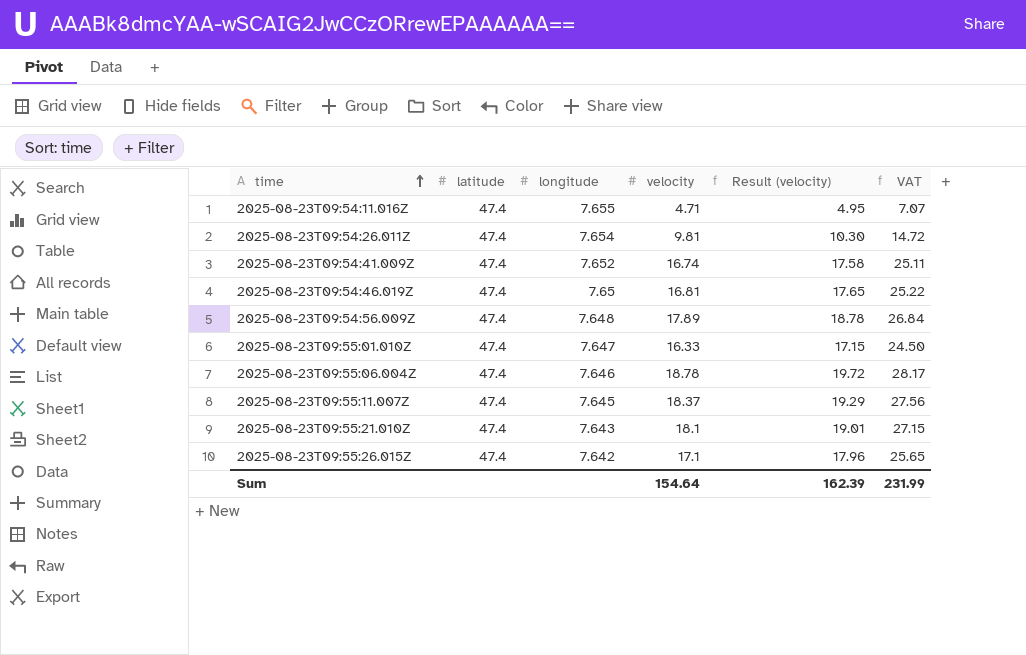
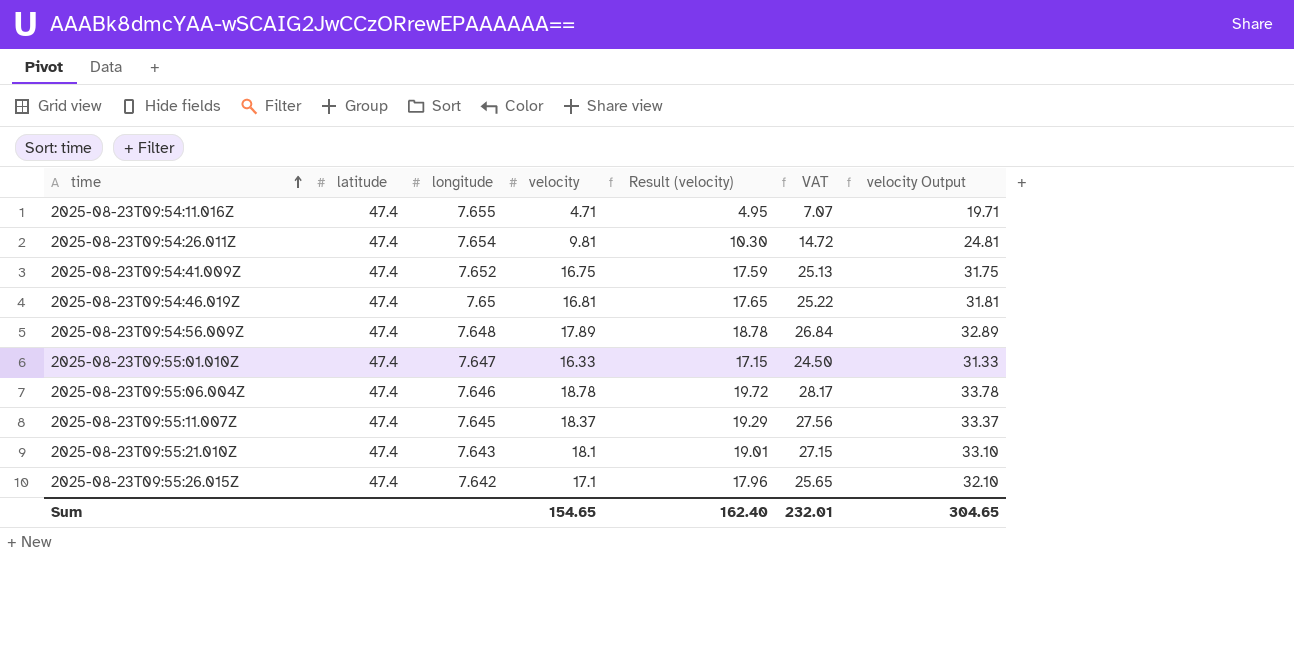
column velocity Output | formula: none -> [velocity] + 15
2025-08-23T09:54:41.009Z | velocity: 16.74 -> 16.75
2025-08-23T09:54:41.009Z | Result (velocity): 17.58 -> 17.59
2025-08-23T09:54:41.009Z | VAT: 25.11 -> 25.13
Sum | velocity: 154.64 -> 154.65
Sum | Result (velocity): 162.39 -> 162.40
Sum | VAT: 231.99 -> 232.01

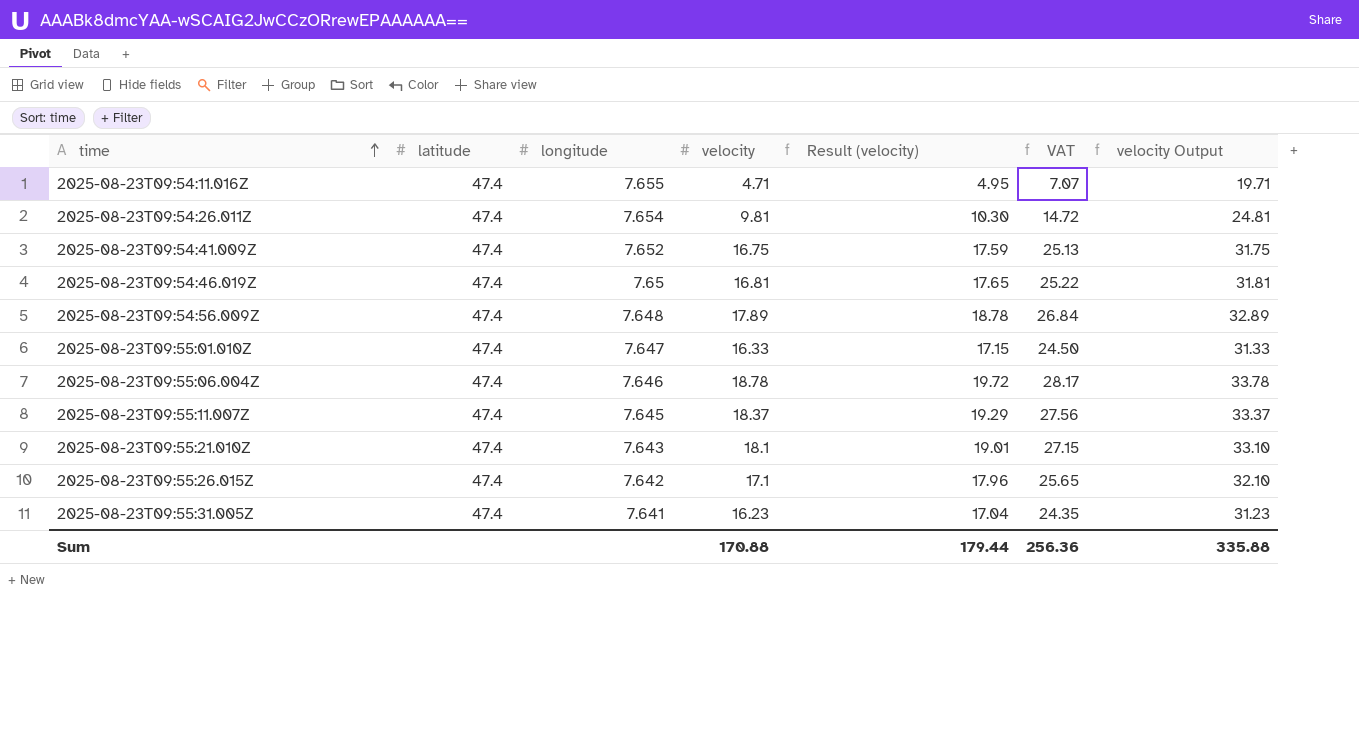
row 2025-08-23T09:55:31.005Z: none -> 47.4 | 7.641 | 16.23 | 17.04 | 24.35 | 31.23
Sum | velocity: 154.65 -> 170.88
Sum | Result (velocity): 162.40 -> 179.44
Sum | VAT: 232.01 -> 256.36
Sum | velocity Output: 304.65 -> 335.88

